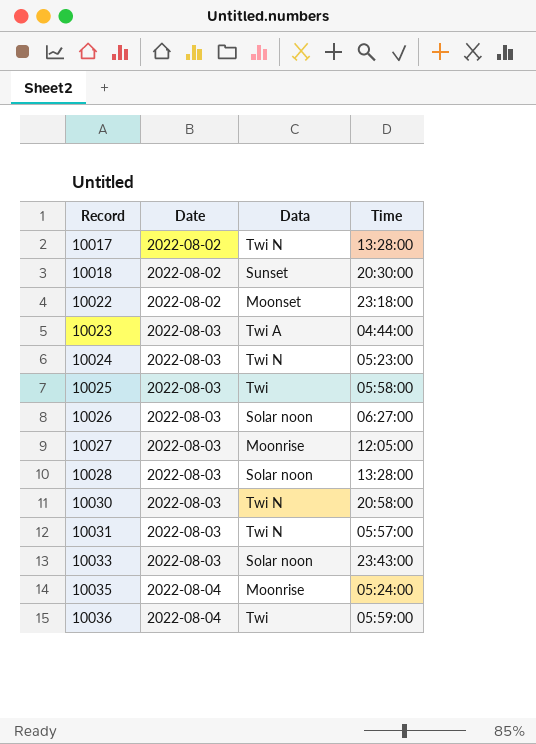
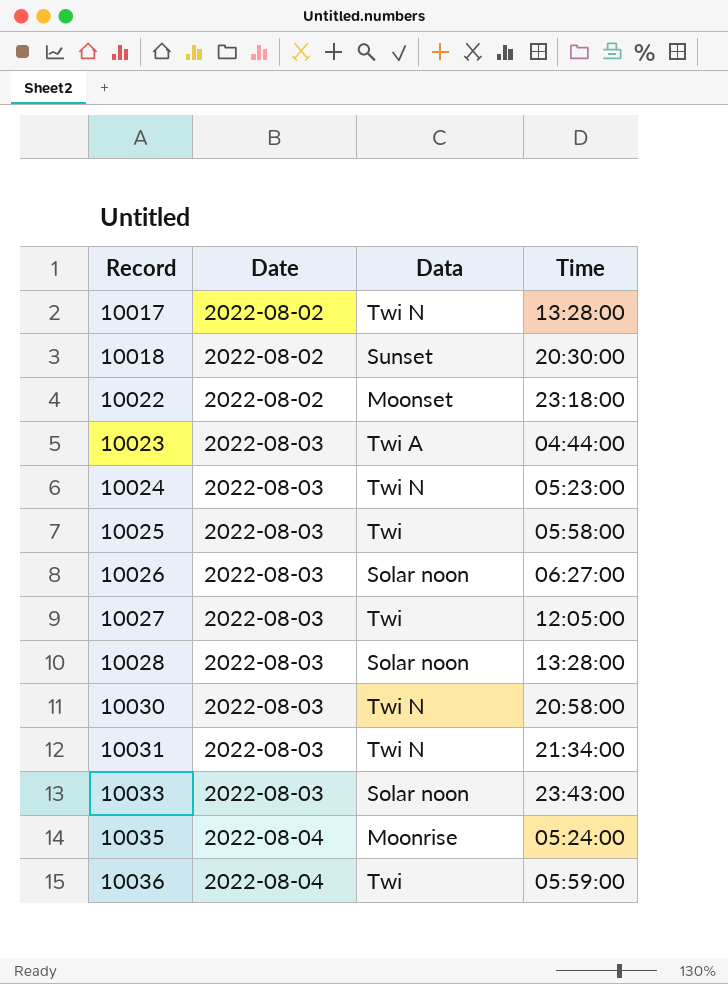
10027 | Data: Moonrise -> Twi
10031 | Time: 05:57:00 -> 21:34:00

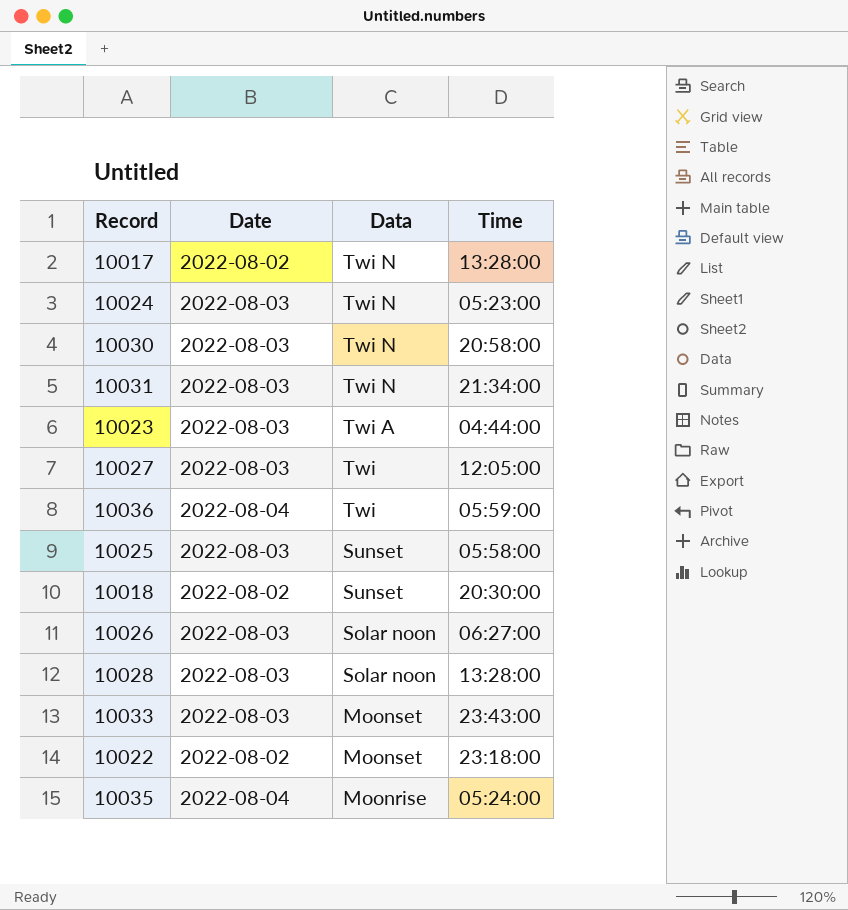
row order: Record ascending -> Data descending
10025 | Data: Twi -> Sunset
10033 | Data: Solar noon -> Moonset

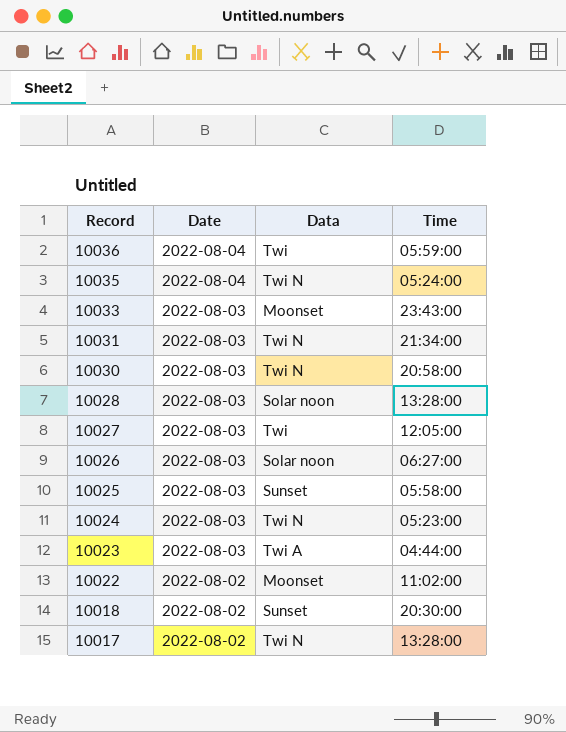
row order: Data descending -> Record descending
10035 | Data: Moonrise -> Twi N
10022 | Time: 23:18:00 -> 11:02:00

